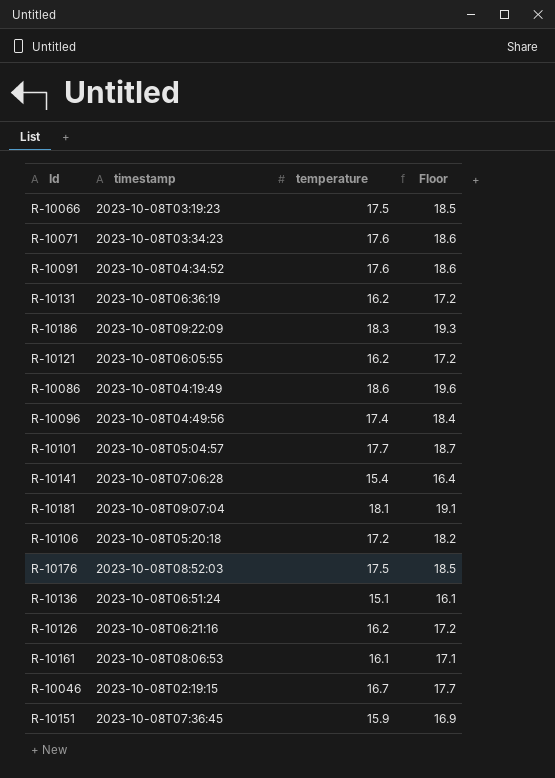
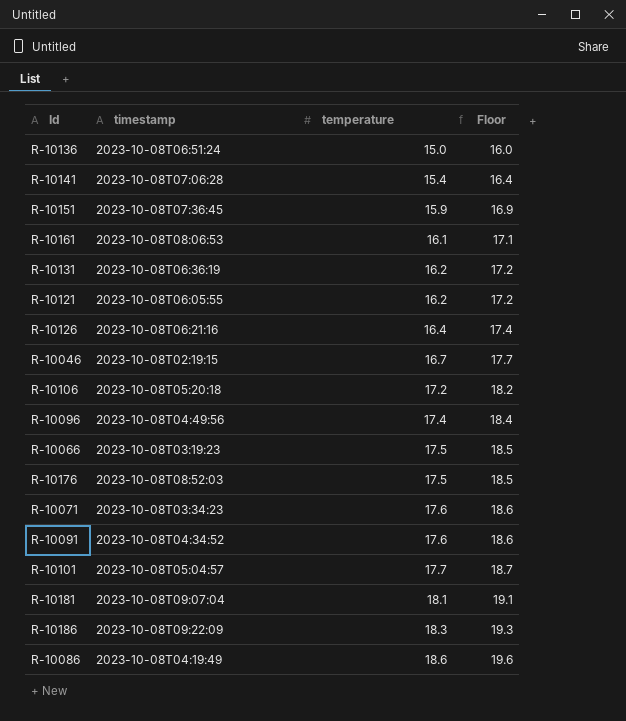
row order: none -> temperature ascending
R-10136 | temperature: 15.1 -> 15.0
R-10136 | Floor: 16.1 -> 16.0
R-10126 | temperature: 16.2 -> 16.4
R-10126 | Floor: 17.2 -> 17.4

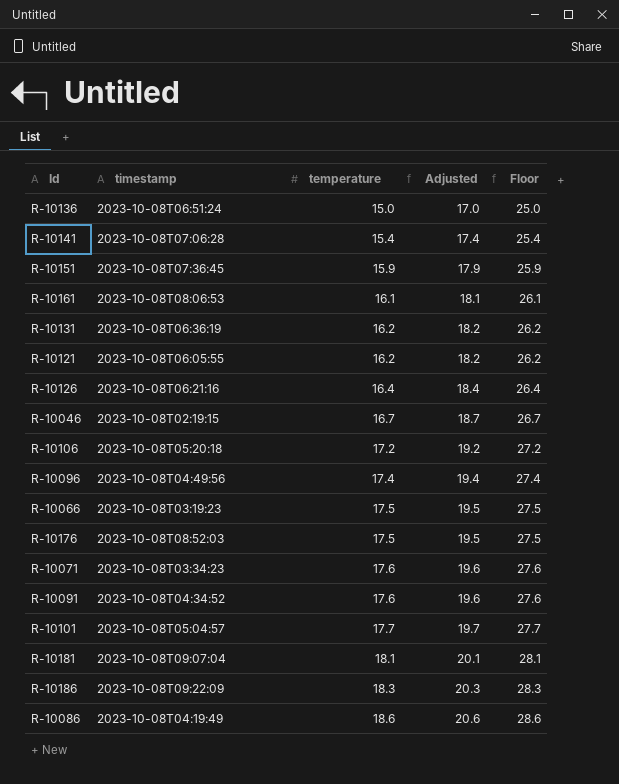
column Adjusted | formula: none -> [temperature] + 2
column Floor | formula: [temperature] + 1 -> [temperature] + 10

